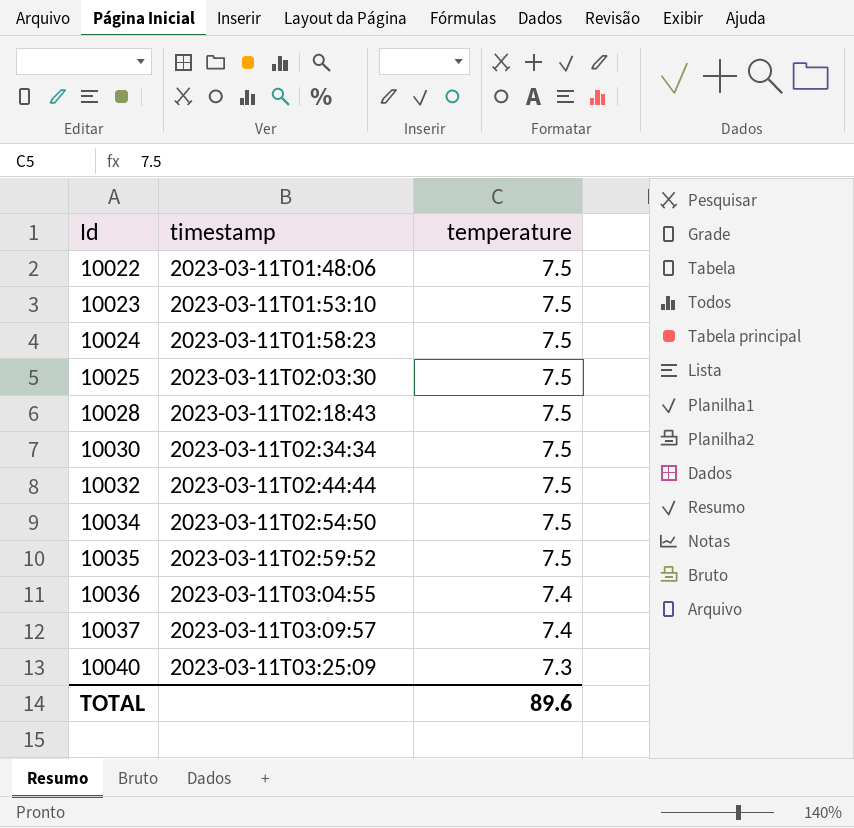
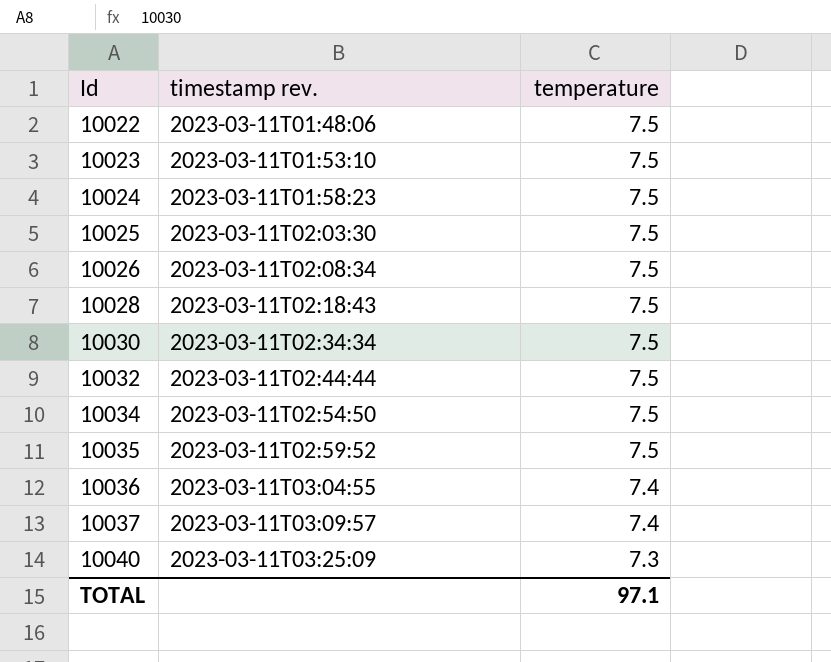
column name: timestamp -> timestamp rev.
row 10026: none -> 2023-03-11T02:08:34 | 7.5
TOTAL | temperature: 89.6 -> 97.1

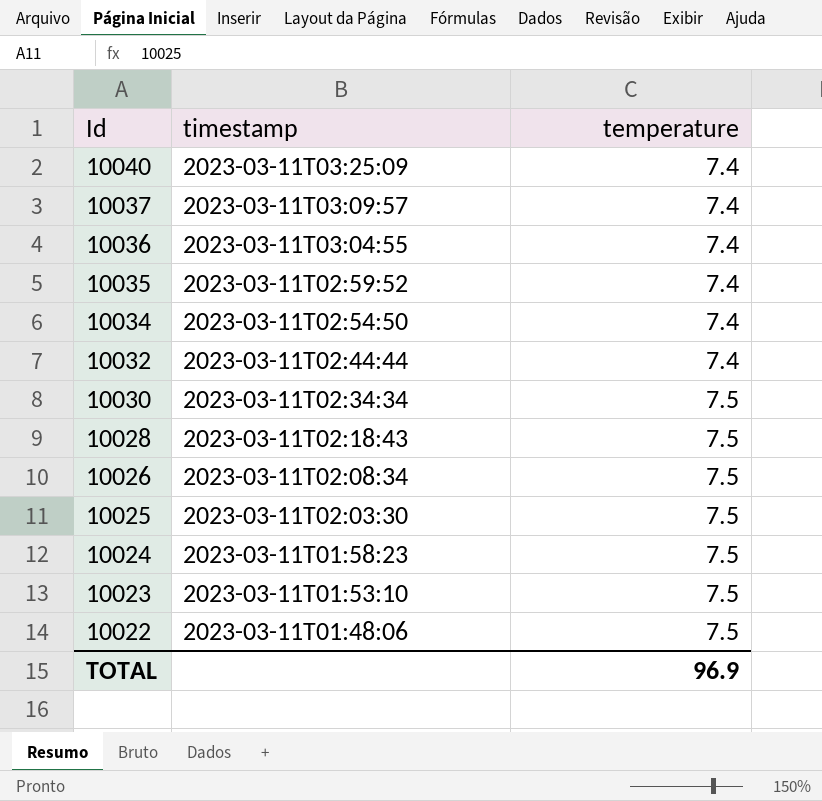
row order: Id ascending -> Id descending
column name: timestamp rev. -> timestamp
10040 | temperature: 7.3 -> 7.4
10035 | temperature: 7.5 -> 7.4
10034 | temperature: 7.5 -> 7.4
10032 | temperature: 7.5 -> 7.4
TOTAL | temperature: 97.1 -> 96.9

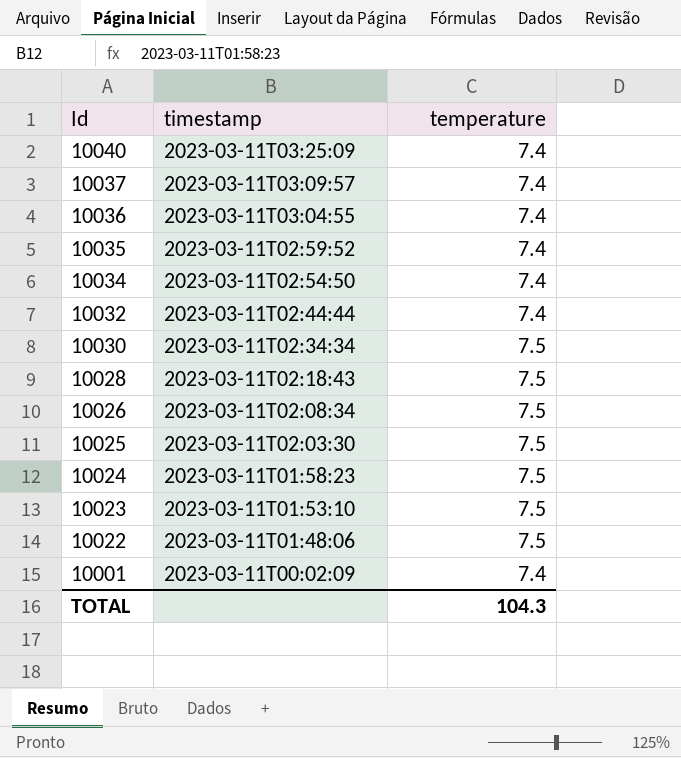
row 10001: none -> 2023-03-11T00:02:09 | 7.4
TOTAL | temperature: 96.9 -> 104.3

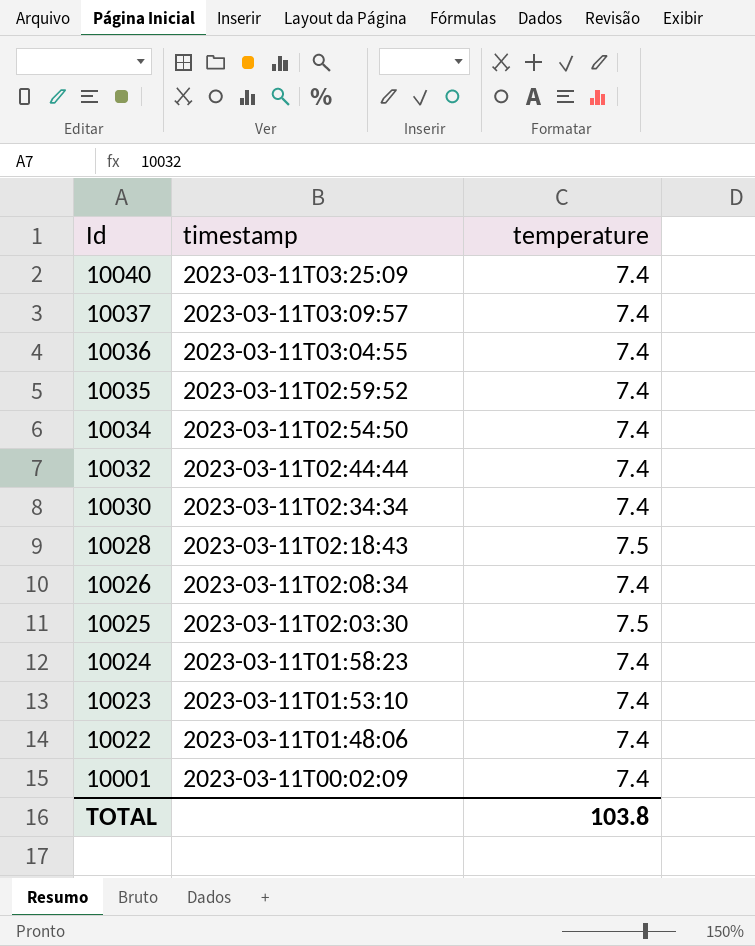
10030 | temperature: 7.5 -> 7.4
10026 | temperature: 7.5 -> 7.4
10024 | temperature: 7.5 -> 7.4
10023 | temperature: 7.5 -> 7.4
10022 | temperature: 7.5 -> 7.4
TOTAL | temperature: 104.3 -> 103.8

